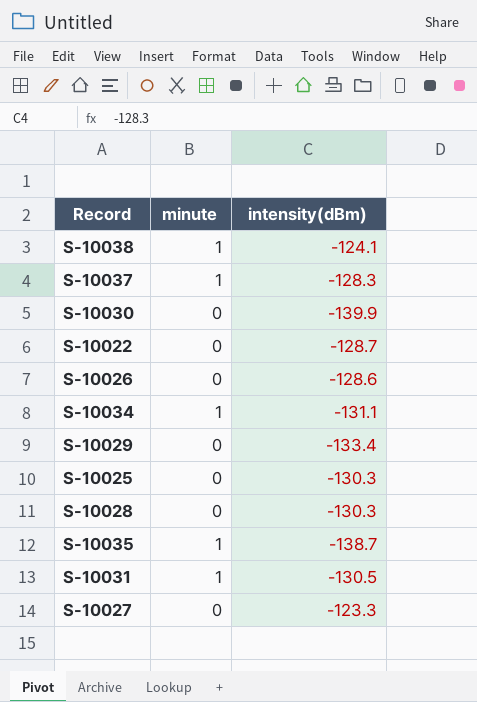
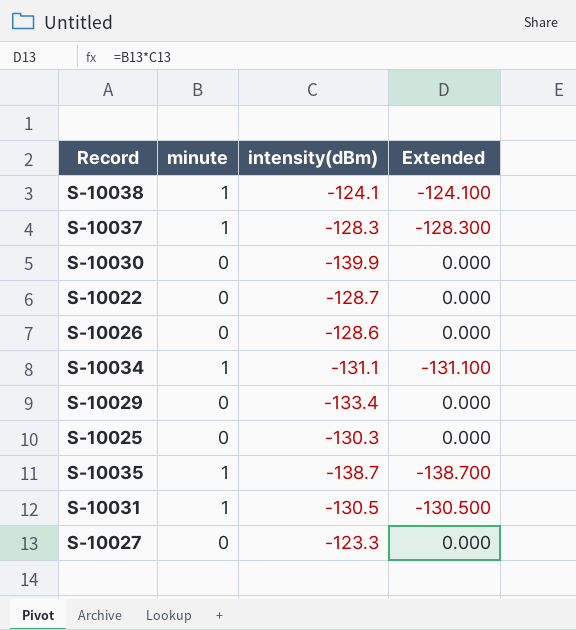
column Extended | formula: none -> [minute] * [intensity(dBm)]
row S-10028: 0 | -130.3 -> none

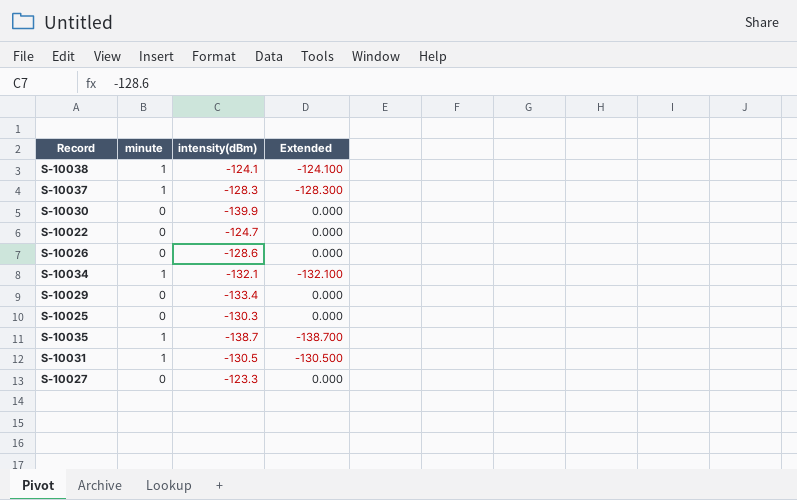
S-10022 | intensity(dBm): -128.7 -> -124.7
S-10034 | intensity(dBm): -131.1 -> -132.1
S-10034 | Extended: -131.100 -> -132.100

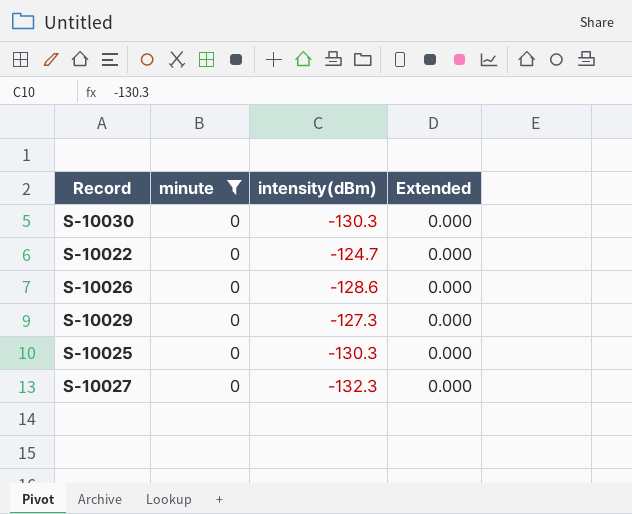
filter: none -> minute = 0
S-10030 | intensity(dBm): -139.9 -> -130.3
S-10029 | intensity(dBm): -133.4 -> -127.3
S-10027 | intensity(dBm): -123.3 -> -132.3

